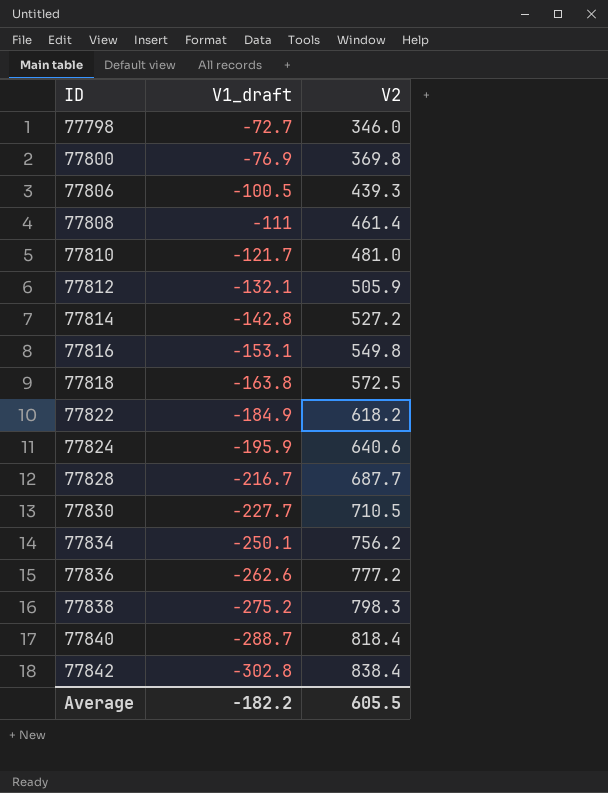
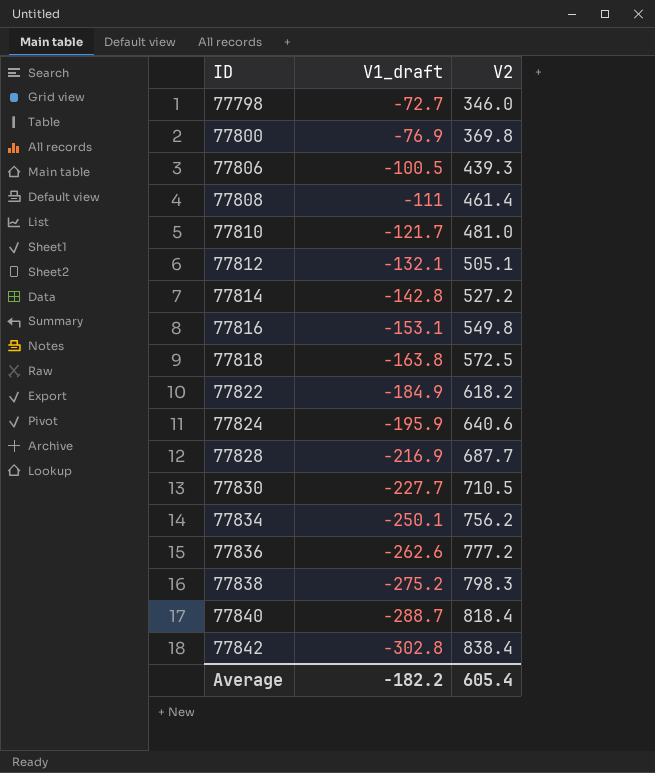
77812 | V2: 505.9 -> 505.1
77828 | V1_draft: -216.7 -> -216.9
Average | V2: 605.5 -> 605.4

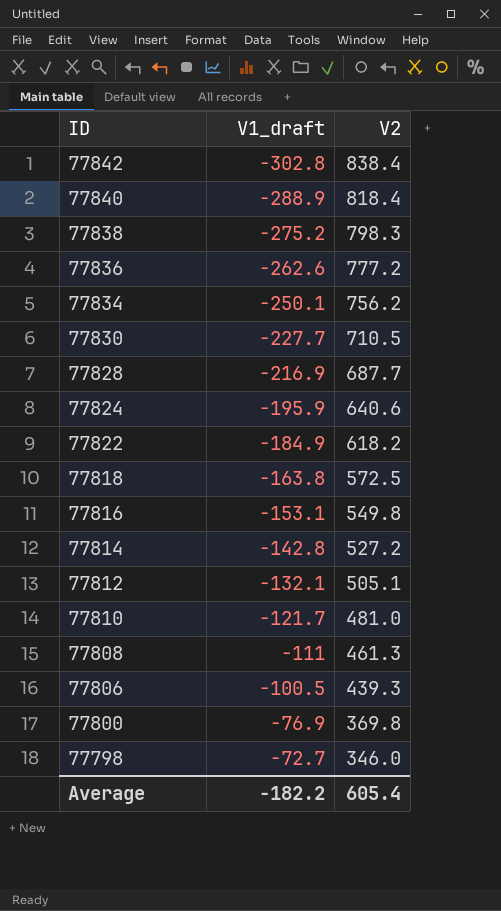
row order: ID ascending -> ID descending
77840 | V1_draft: -288.7 -> -288.9
77808 | V2: 461.4 -> 461.3

